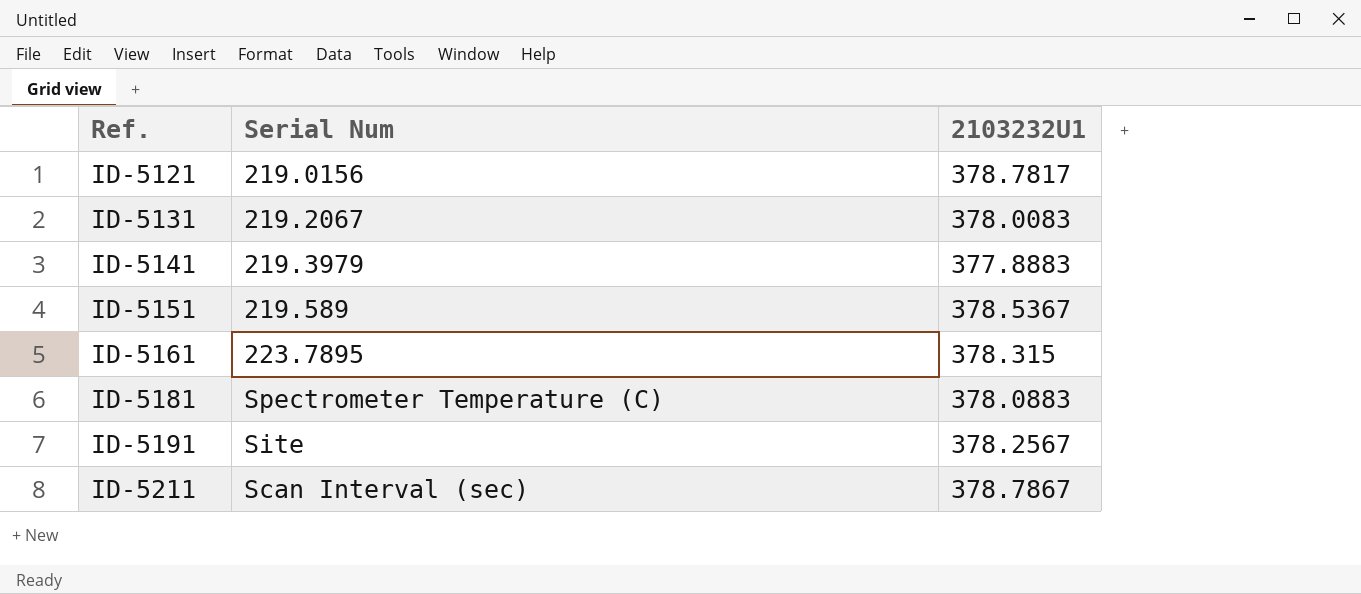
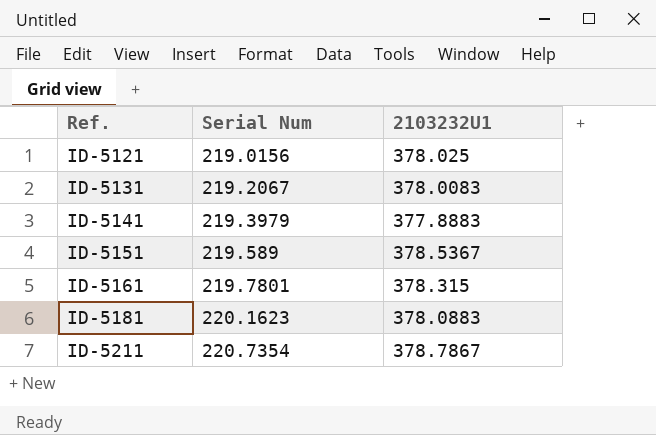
row ID-5191: Site | 378.2567 -> none
ID-5121 | 2103232U1: 378.7817 -> 378.025
ID-5161 | Serial Num: 223.7895 -> 219.7801
ID-5181 | Serial Num: Spectrometer Temperature (C) -> 220.1623
ID-5211 | Serial Num: Scan Interval (sec) -> 220.7354

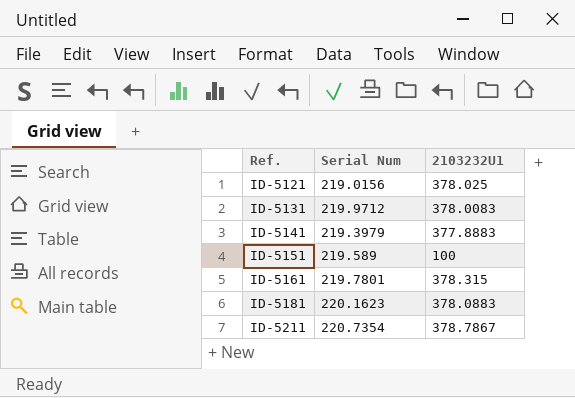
ID-5131 | Serial Num: 219.2067 -> 219.9712
ID-5151 | 2103232U1: 378.5367 -> 100

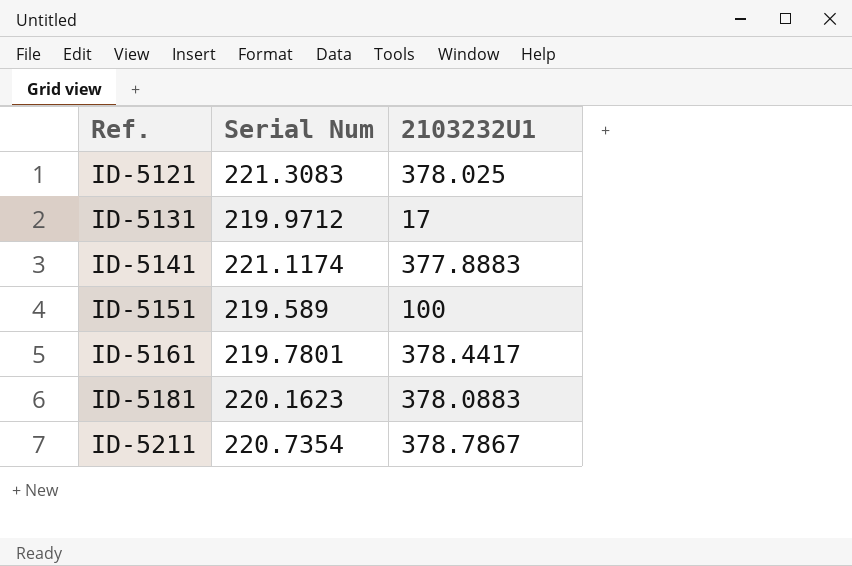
ID-5121 | Serial Num: 219.0156 -> 221.3083
ID-5131 | 2103232U1: 378.0083 -> 17
ID-5141 | Serial Num: 219.3979 -> 221.1174
ID-5161 | 2103232U1: 378.315 -> 378.4417

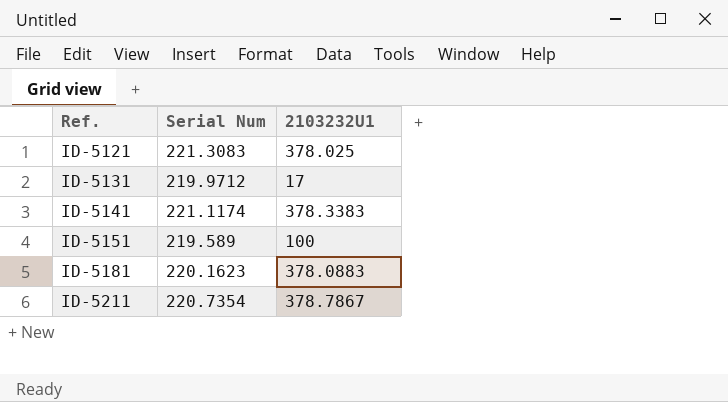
row ID-5161: 219.7801 | 378.4417 -> none
ID-5141 | 2103232U1: 377.8883 -> 378.3383

